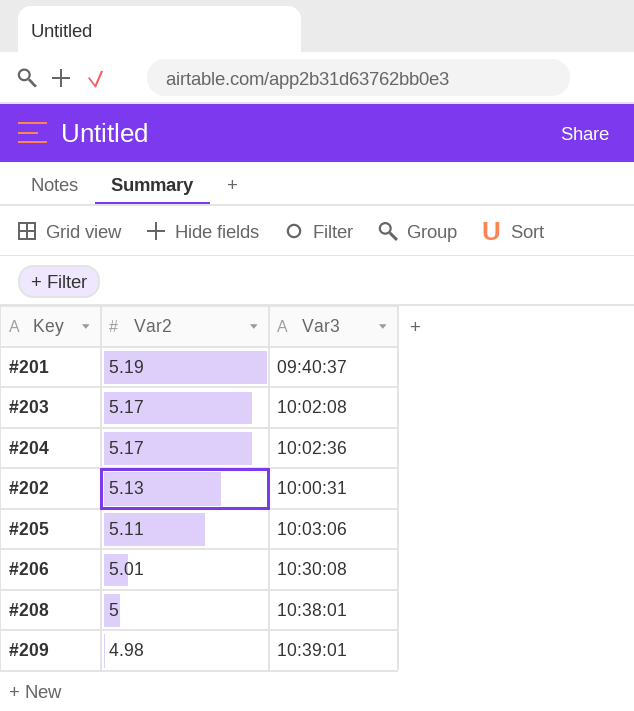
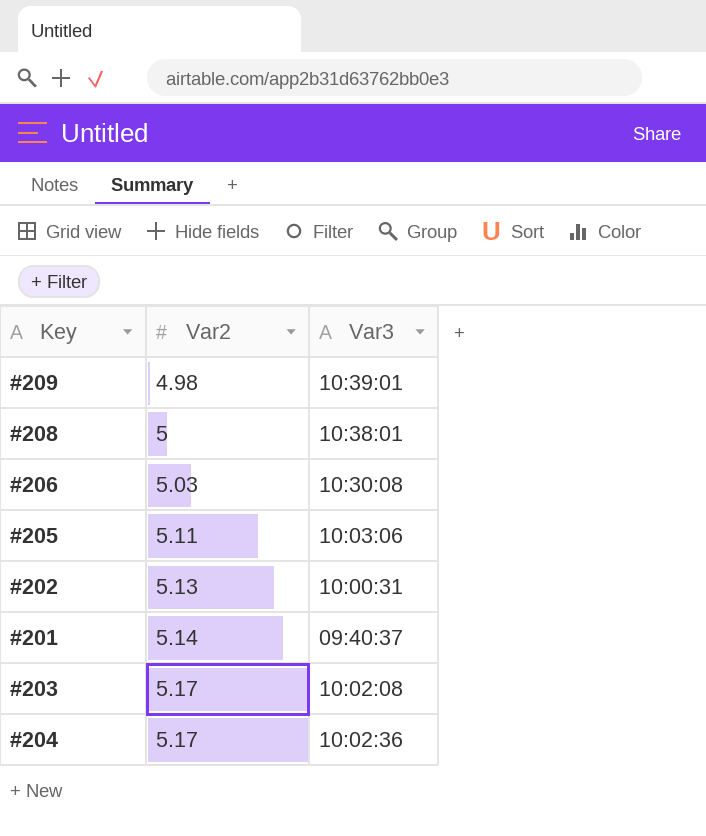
row order: Var2 descending -> Var2 ascending
#206 | Var2: 5.01 -> 5.03
#201 | Var2: 5.19 -> 5.14

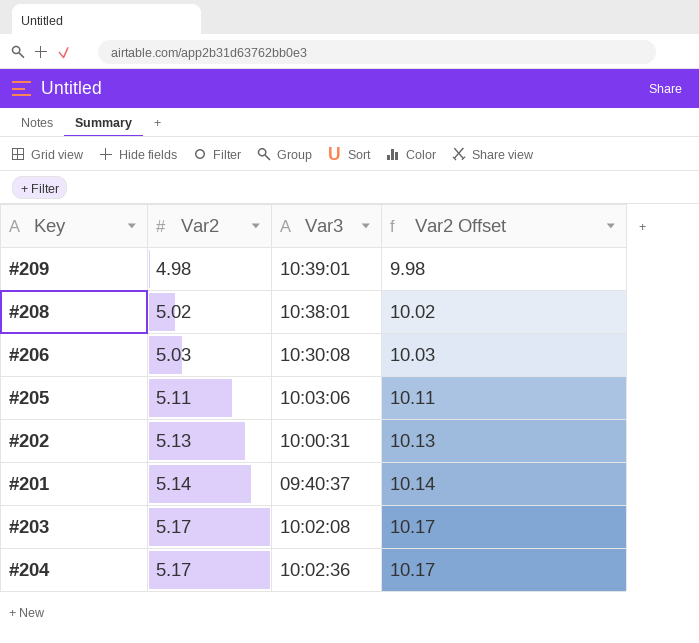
column Var2 Offset | formula: none -> [Var2] + 5
#208 | Var2: 5 -> 5.02

